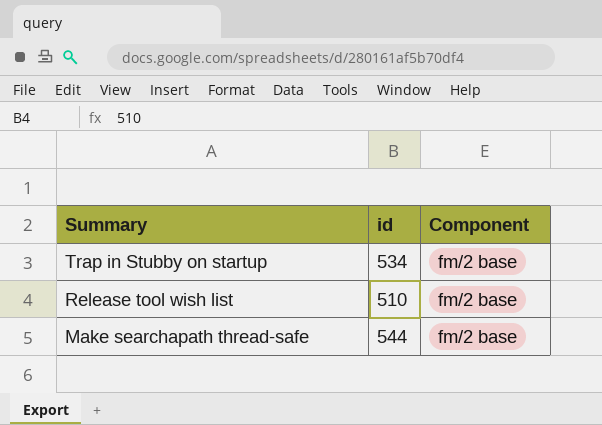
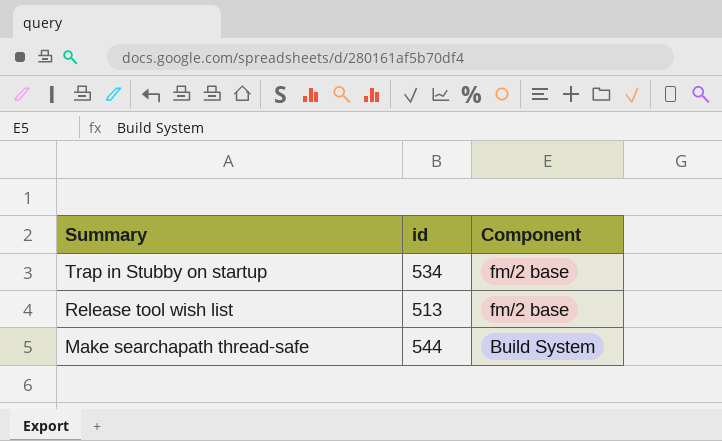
Release tool wish list | id: 510 -> 513
Make searchapath thread-safe | Component: fm/2 base -> Build System

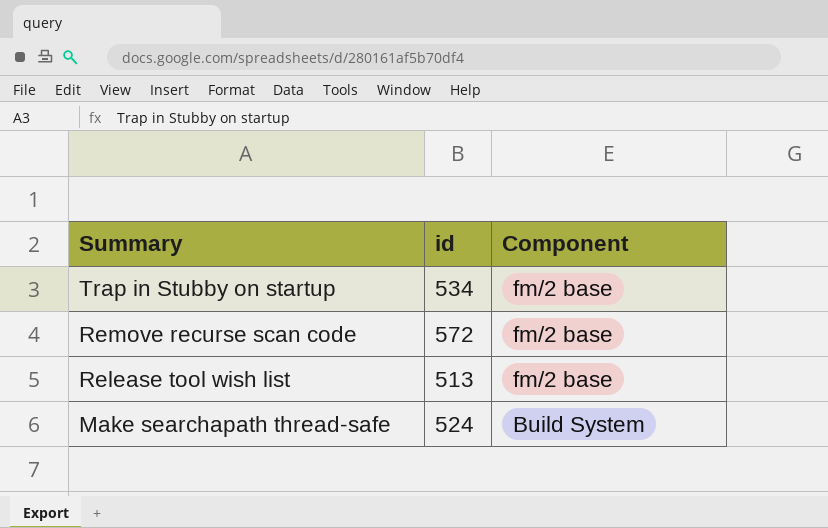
row Remove recurse scan code: none -> 572 | fm/2 base
Make searchapath thread-safe | id: 544 -> 524

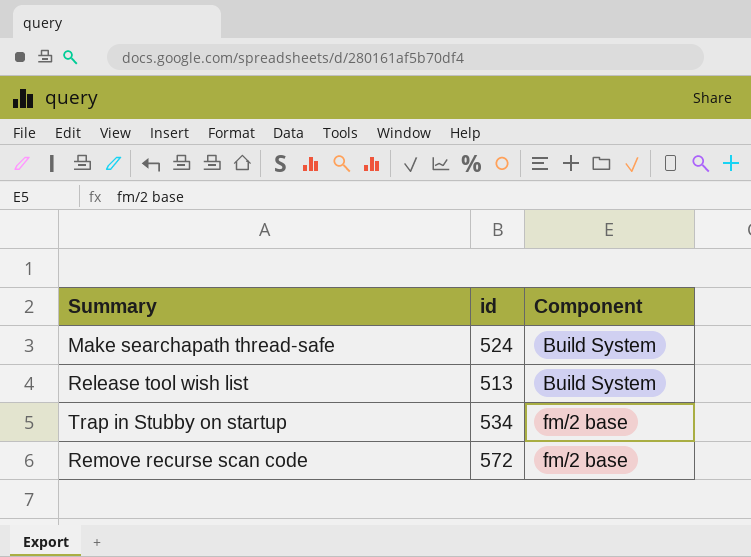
row order: Summary descending -> Component ascending
Release tool wish list | Component: fm/2 base -> Build System

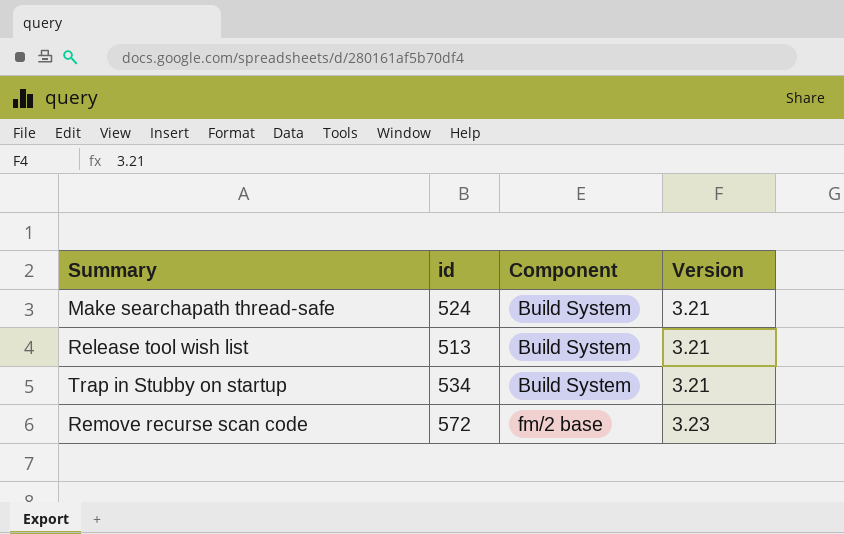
column Version | position: none -> 4
Trap in Stubby on startup | Component: fm/2 base -> Build System

